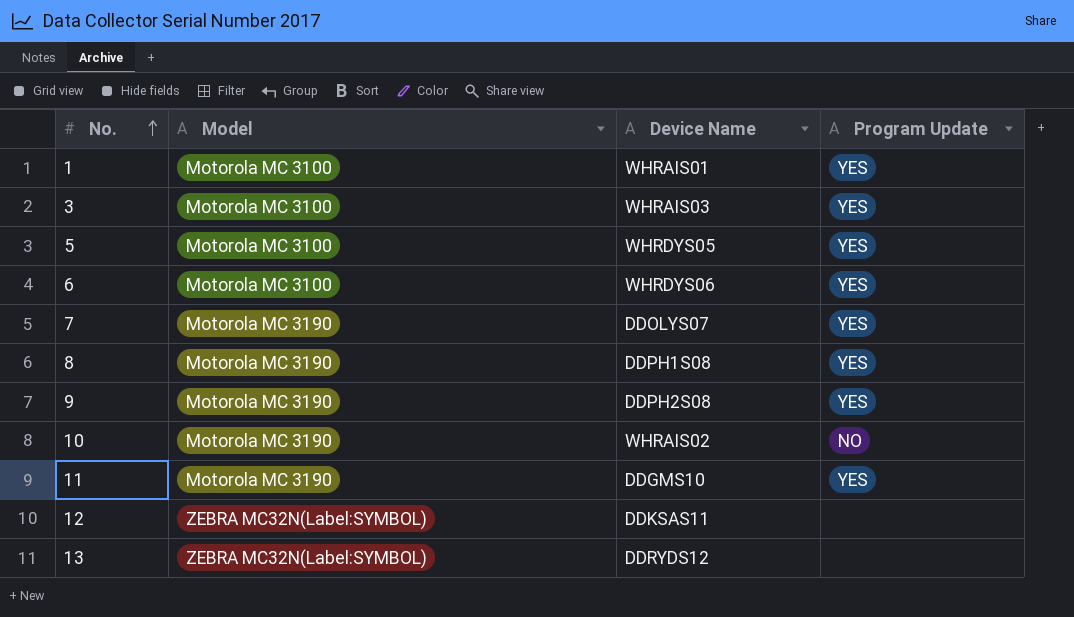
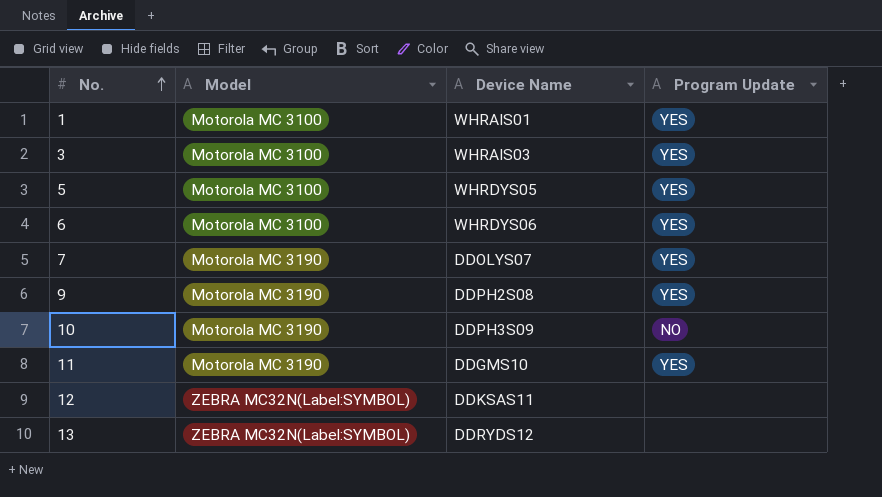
row 8: Motorola MC 3190 | DDPH1S08 | YES -> none
10 | Device Name: WHRAIS02 -> DDPH3S09

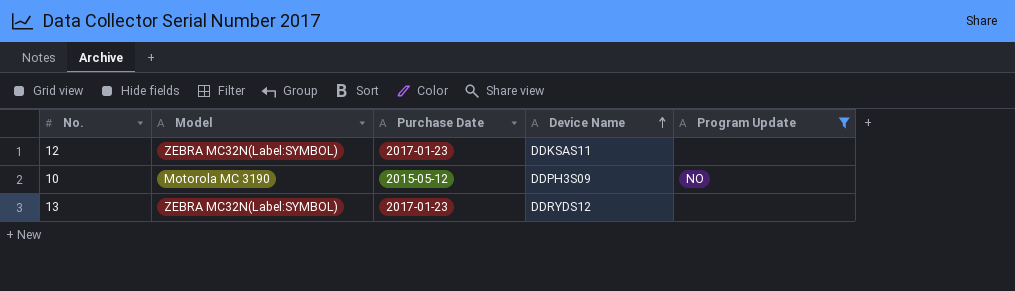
filter: none -> Program Update != YES
row order: No. ascending -> Device Name ascending
column Purchase Date | position: none -> 3

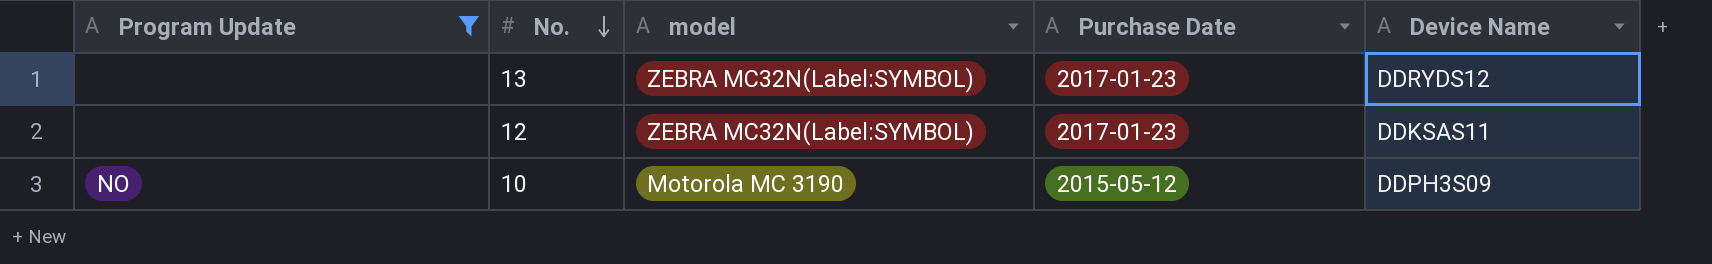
row order: Device Name ascending -> No. descending
column Program Update | position: 5 -> 1
column name: Model -> model

